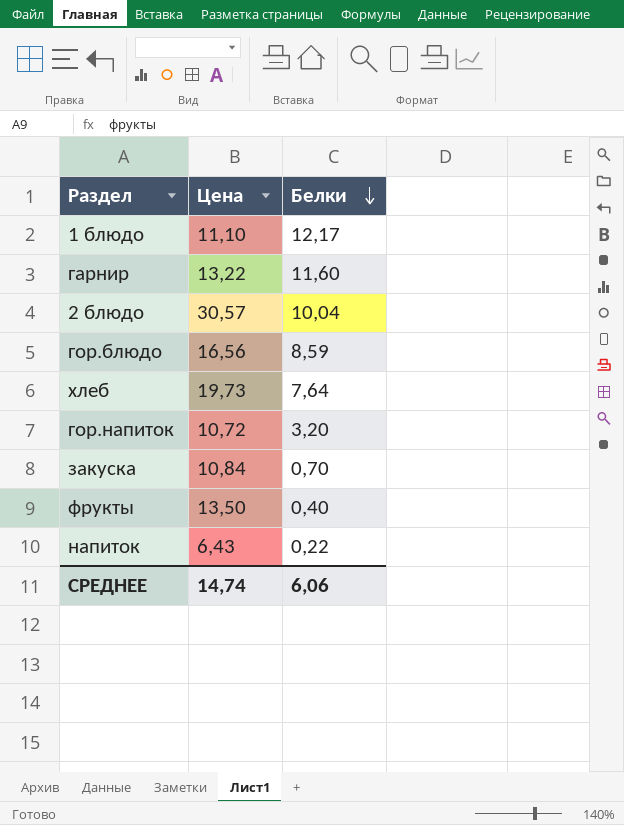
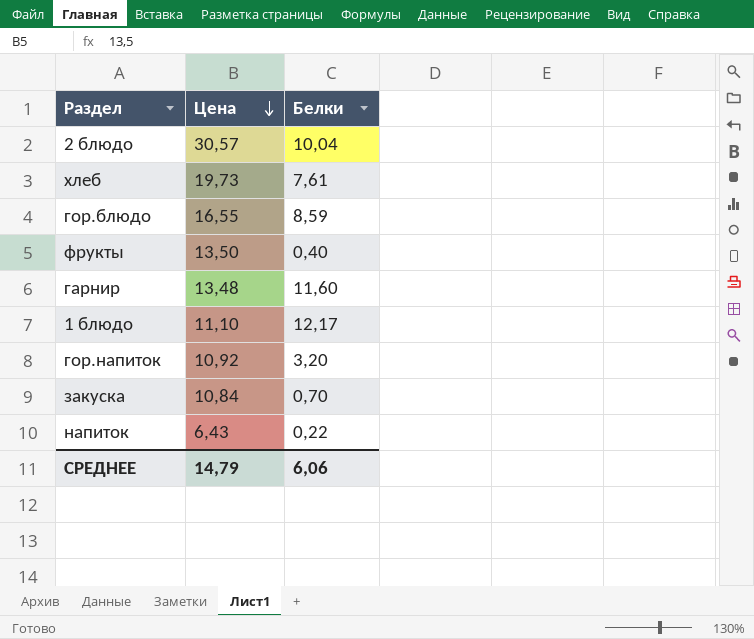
row order: Белки descending -> Цена descending
хлеб | Белки: 7,64 -> 7,61
гор.блюдо | Цена: 16,56 -> 16,55
гарнир | Цена: 13,22 -> 13,48
гор.напиток | Цена: 10,72 -> 10,92
СРЕДНЕЕ | Цена: 14,74 -> 14,79

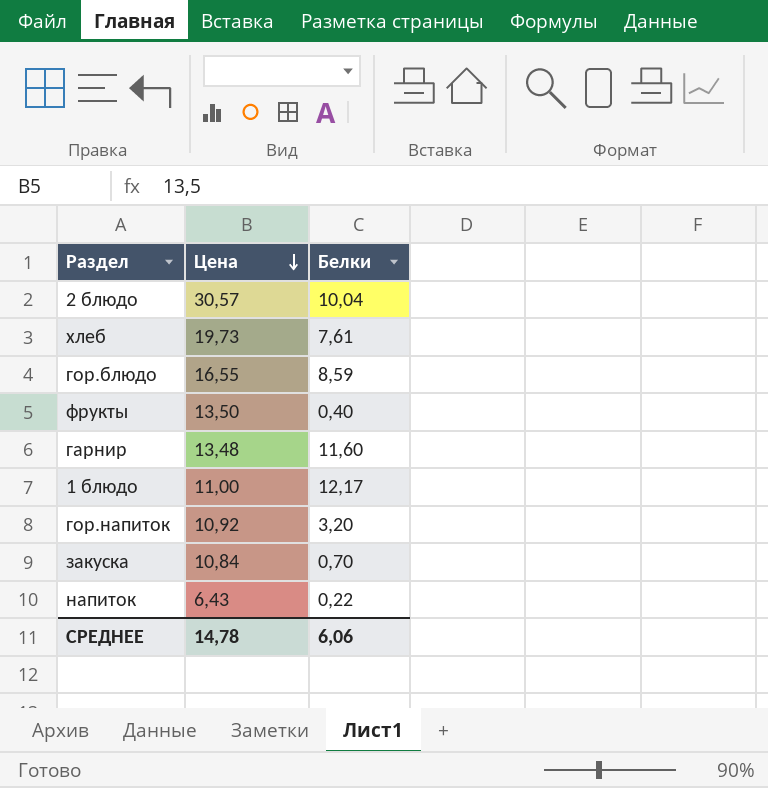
1 блюдо | Цена: 11,10 -> 11,00
СРЕДНЕЕ | Цена: 14,79 -> 14,78

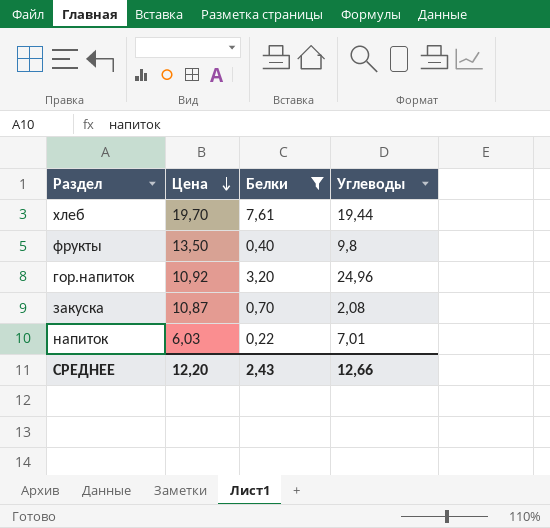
filter: none -> Белки <= 7,61
column Углеводы | position: none -> 4
хлеб | Цена: 19,73 -> 19,70
закуска | Цена: 10,84 -> 10,87
напиток | Цена: 6,43 -> 6,03
СРЕДНЕЕ | Цена: 14,78 -> 12,20
СРЕДНЕЕ | Белки: 6,06 -> 2,43

